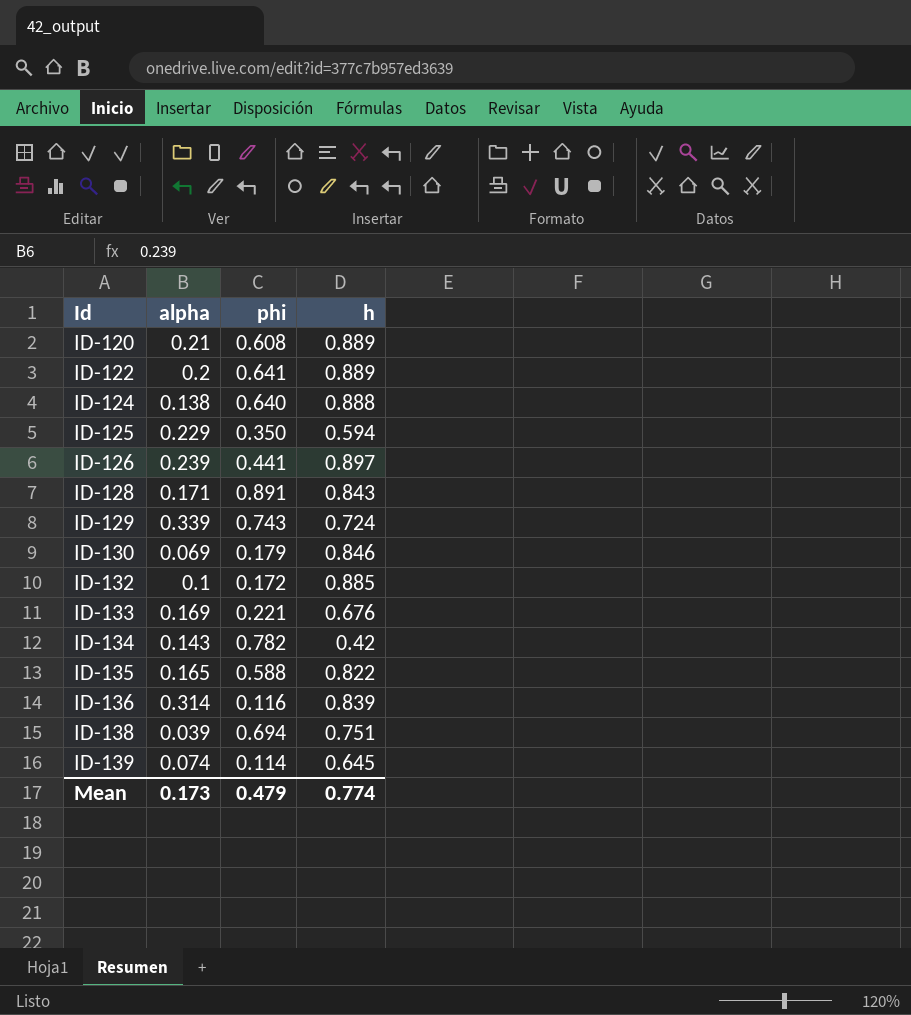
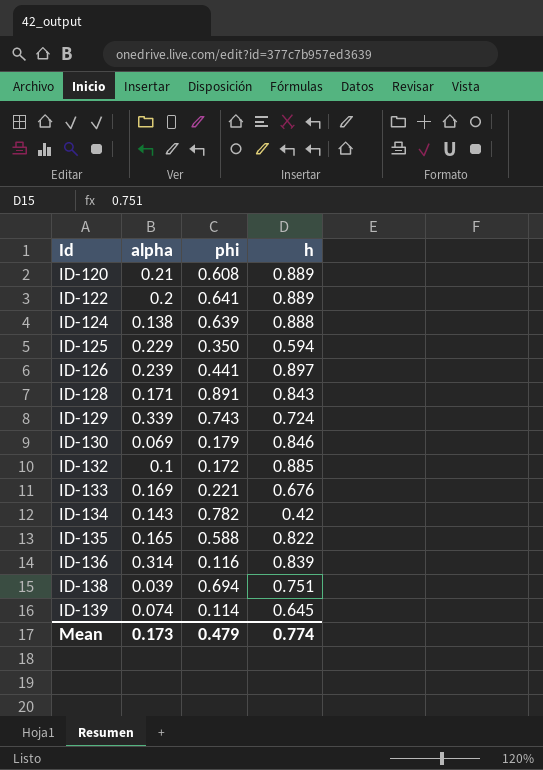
ID-124 | phi: 0.640 -> 0.639

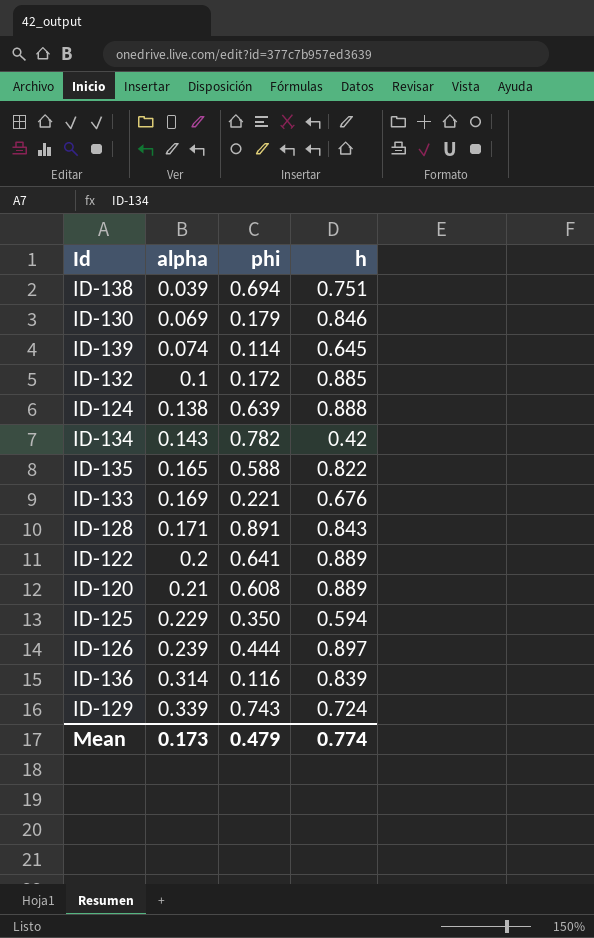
row order: Id ascending -> alpha ascending
ID-126 | phi: 0.441 -> 0.444

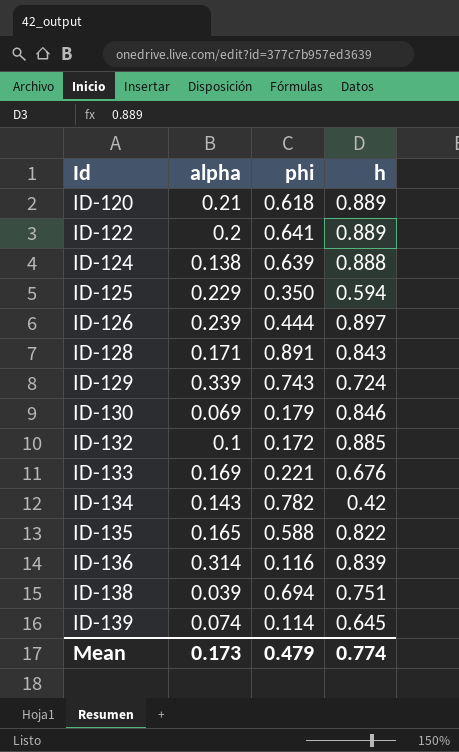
row order: alpha ascending -> Id ascending
ID-120 | phi: 0.608 -> 0.618

